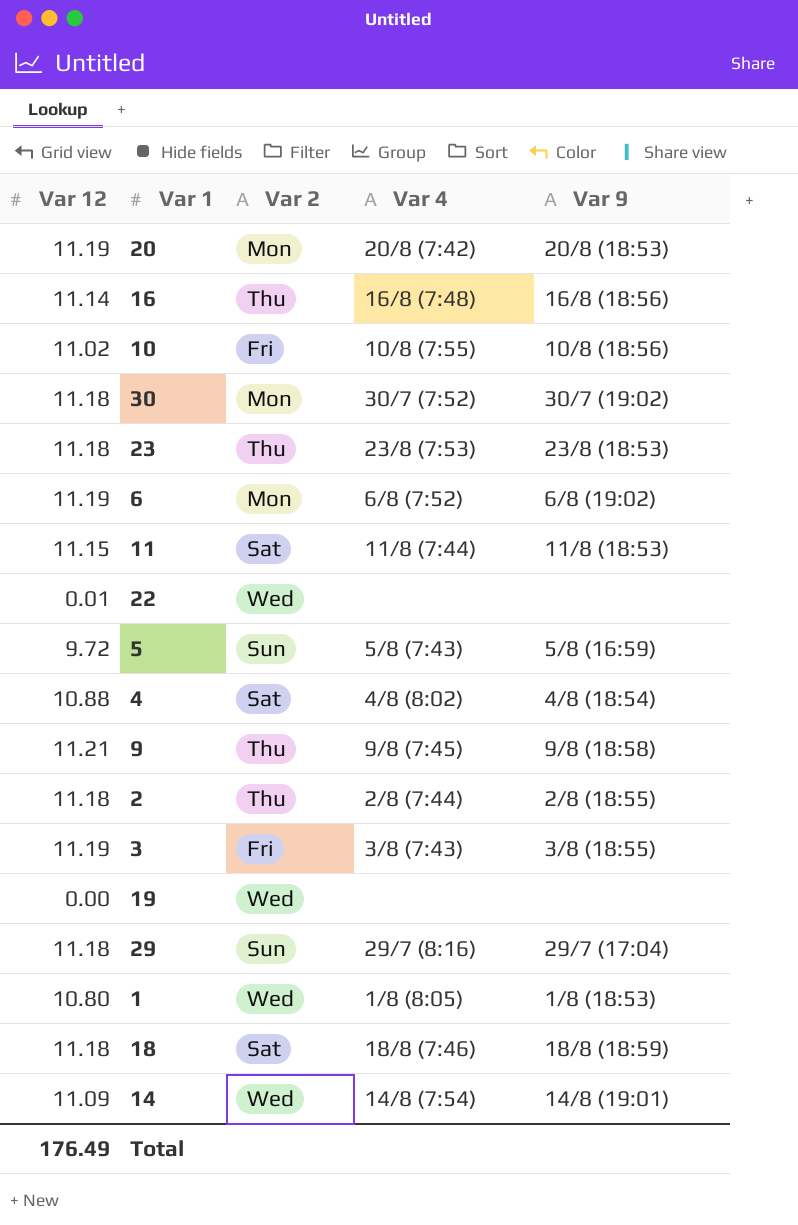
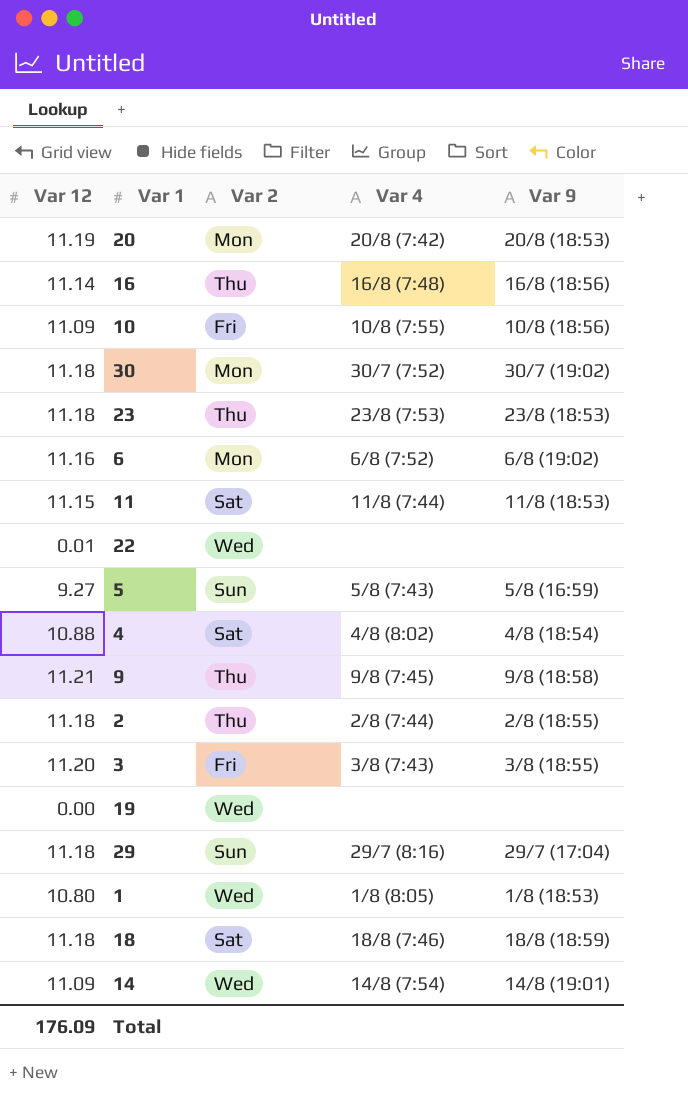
10 | Var 12: 11.02 -> 11.09
6 | Var 12: 11.19 -> 11.16
5 | Var 12: 9.72 -> 9.27
3 | Var 12: 11.19 -> 11.20
Total | Var 12: 176.49 -> 176.09

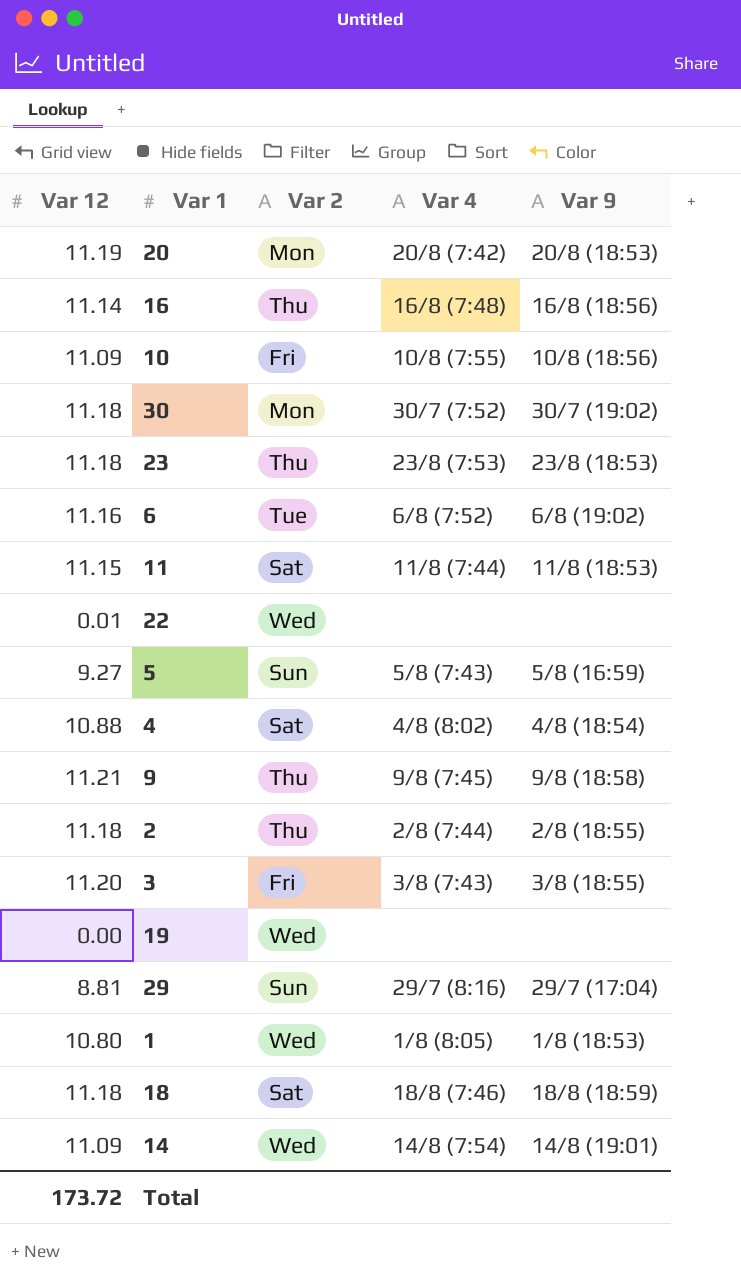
6 | Var 2: Mon -> Tue
29 | Var 12: 11.18 -> 8.81
Total | Var 12: 176.09 -> 173.72

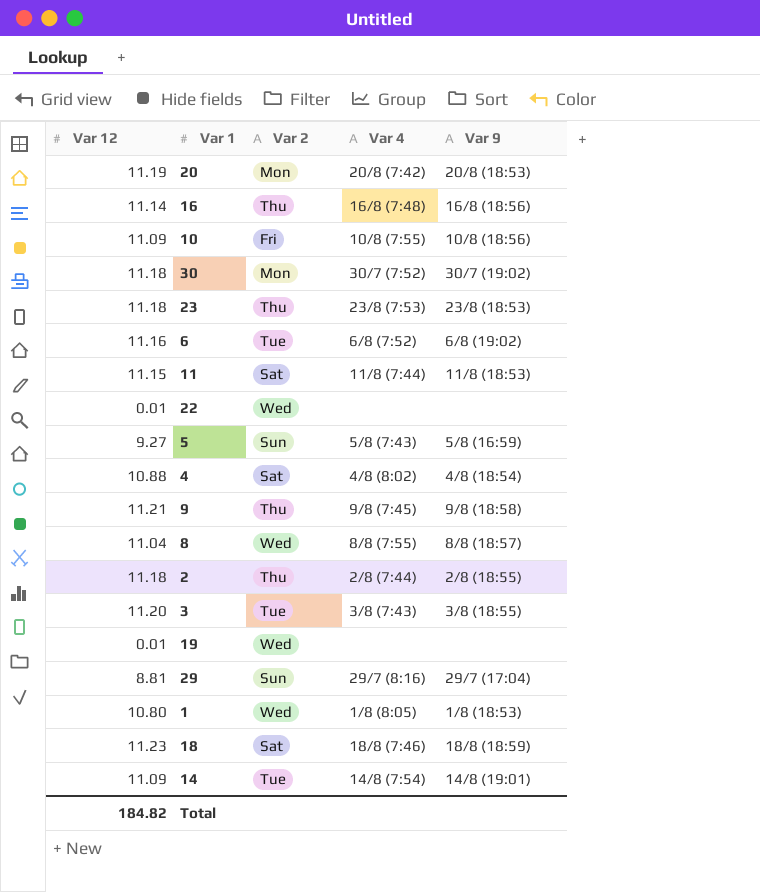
row 8: none -> 11.04 | Wed | 8/8 (7:55) | 8/8 (18:57)
3 | Var 2: Fri -> Tue
19 | Var 12: 0.00 -> 0.01
18 | Var 12: 11.18 -> 11.23
14 | Var 2: Wed -> Tue
Total | Var 12: 173.72 -> 184.82

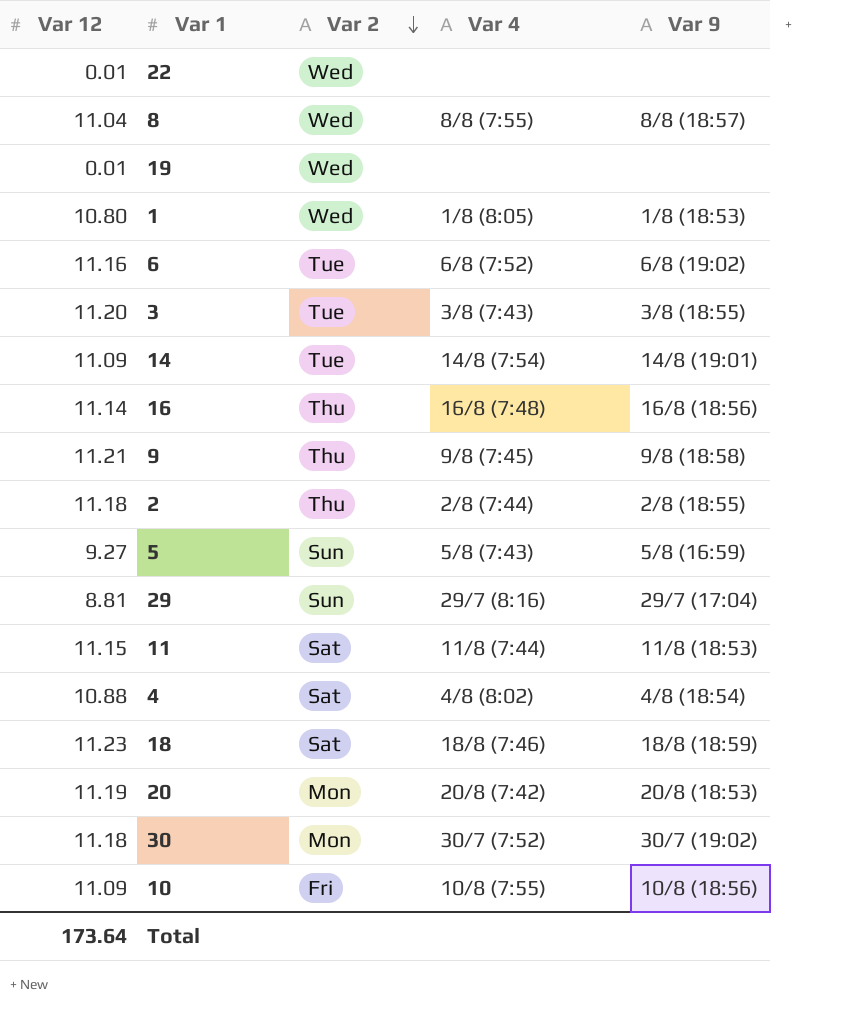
row order: none -> Var 2 descending
row 23: 11.18 | Thu | 23/8 (7:53) | 23/8 (18:53) -> none
Total | Var 12: 184.82 -> 173.64

